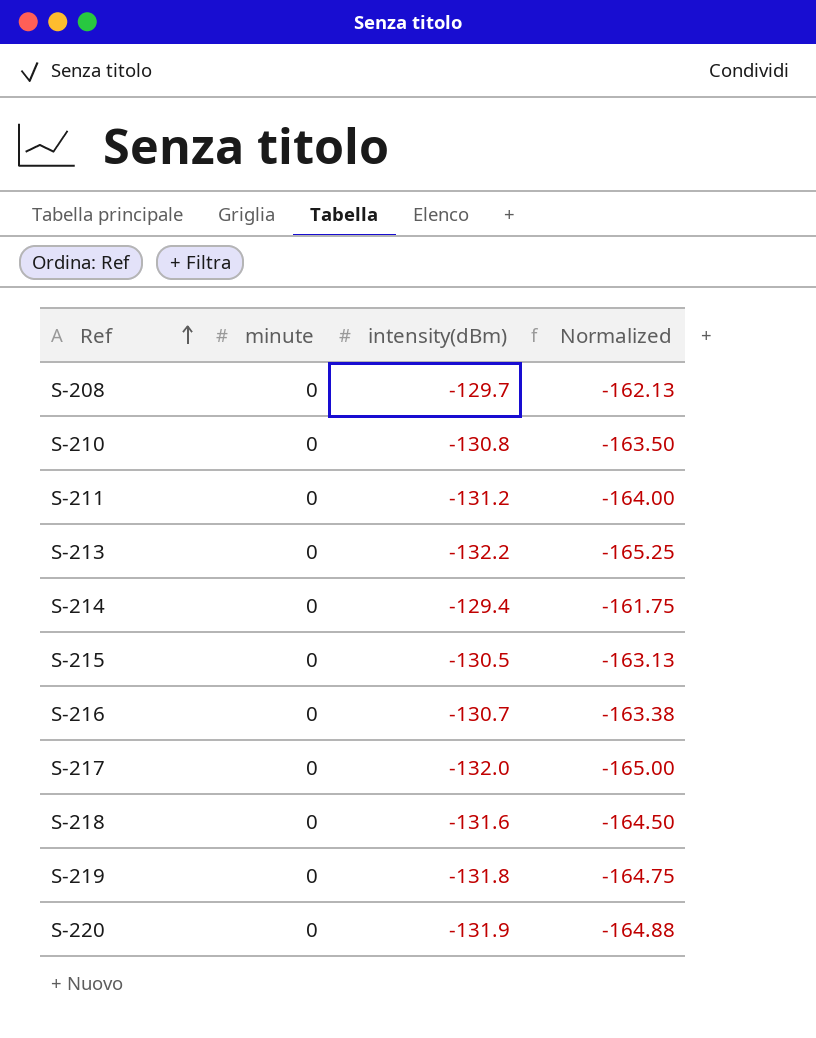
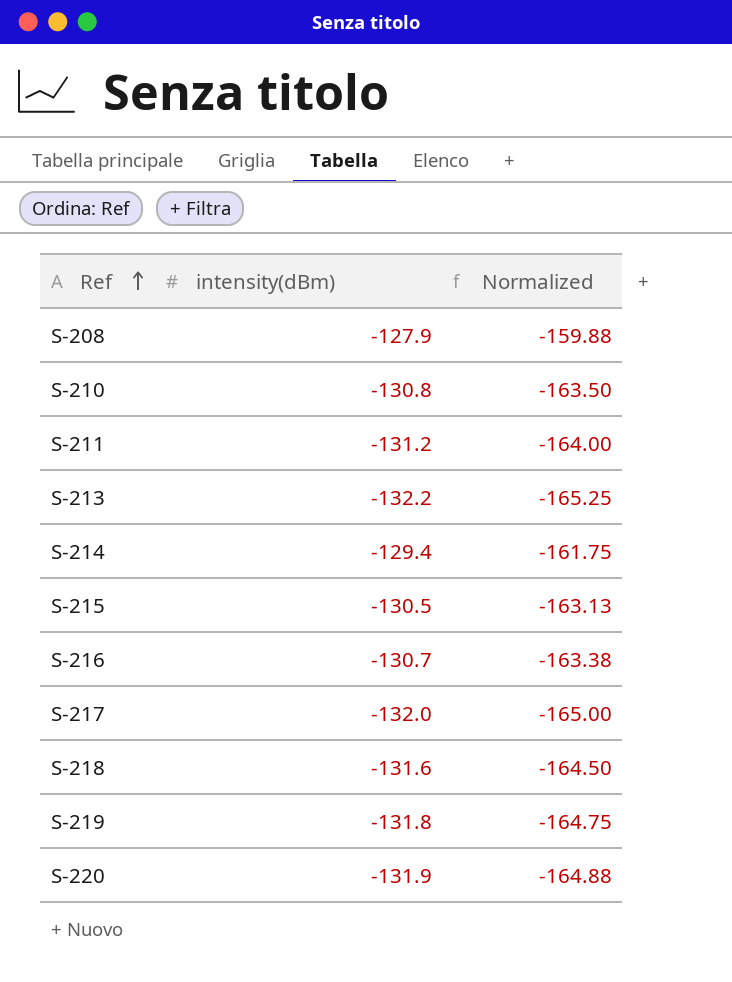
column minute | position: 2 -> none
S-208 | intensity(dBm): -129.7 -> -127.9
S-208 | Normalized: -162.13 -> -159.88

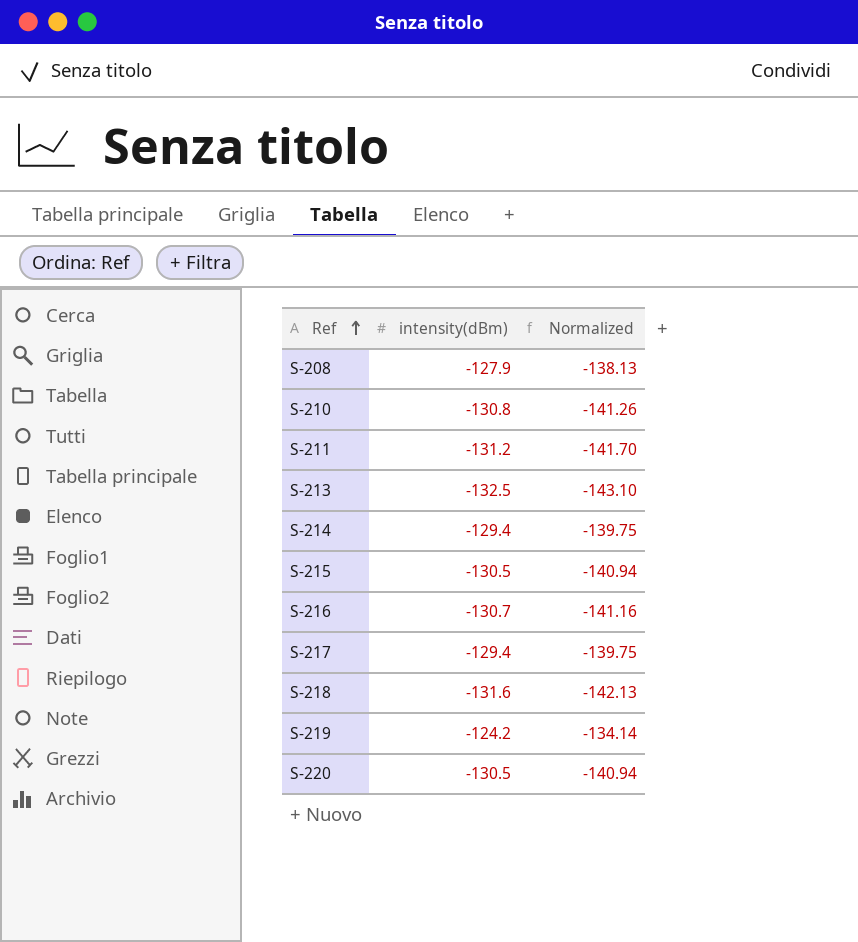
column Normalized | formula: [intensity(dBm)] * 1.25 -> [intensity(dBm)] * 1.08
S-213 | intensity(dBm): -132.2 -> -132.5
S-217 | intensity(dBm): -132.0 -> -129.4
S-219 | intensity(dBm): -131.8 -> -124.2
S-220 | intensity(dBm): -131.9 -> -130.5

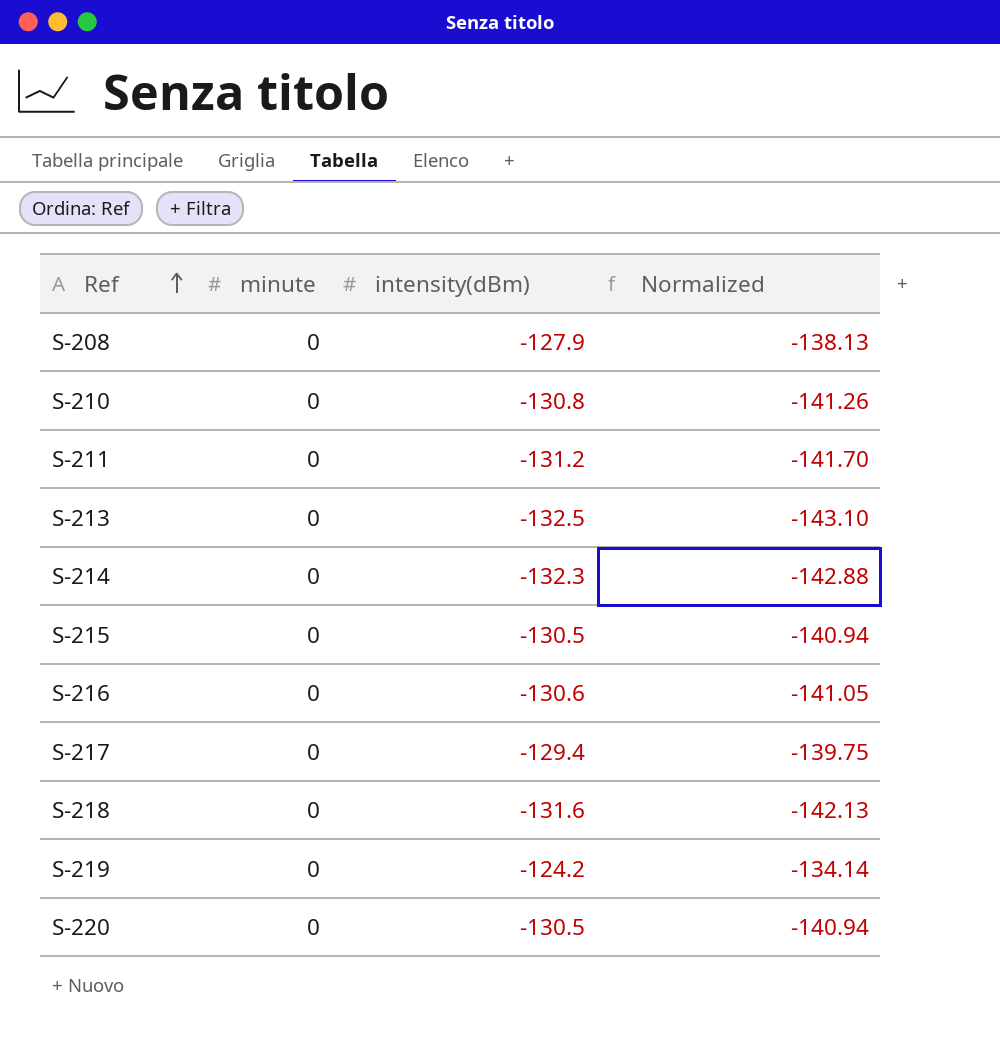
column minute | position: none -> 2
S-214 | intensity(dBm): -129.4 -> -132.3
S-214 | Normalized: -139.75 -> -142.88
S-216 | intensity(dBm): -130.7 -> -130.6
S-216 | Normalized: -141.16 -> -141.05

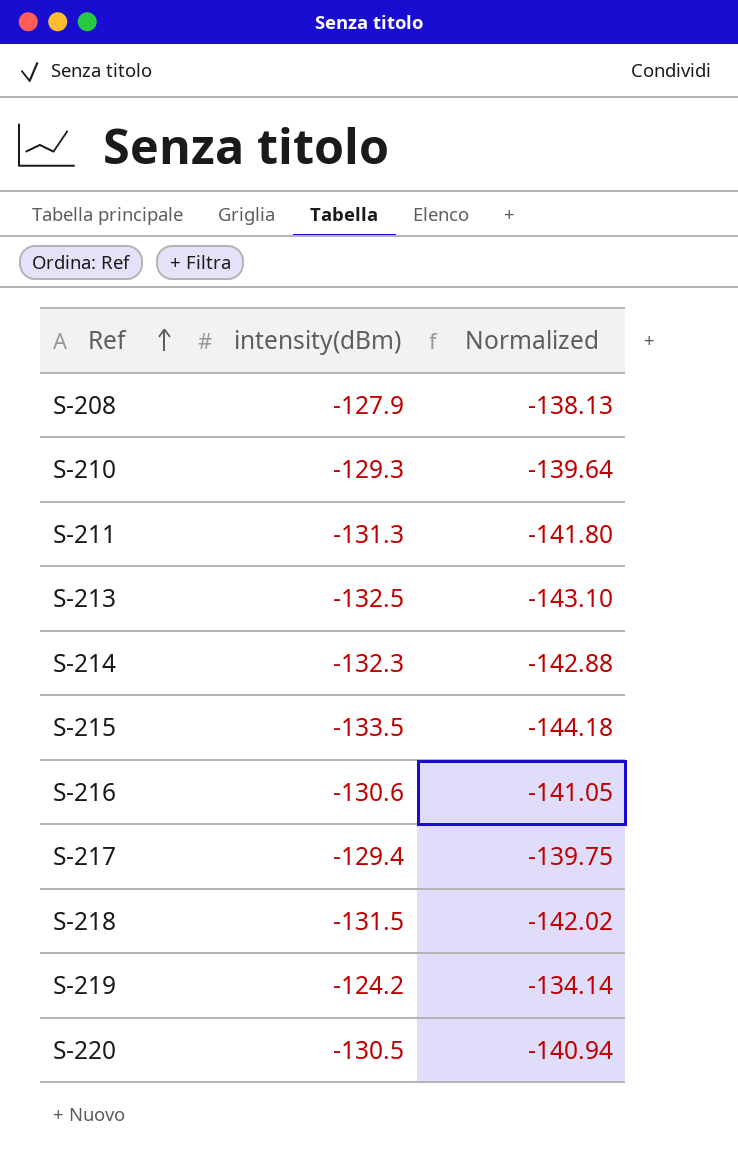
column minute | position: 2 -> none
S-210 | intensity(dBm): -130.8 -> -129.3
S-210 | Normalized: -141.26 -> -139.64
S-211 | intensity(dBm): -131.2 -> -131.3
S-211 | Normalized: -141.70 -> -141.80
S-215 | intensity(dBm): -130.5 -> -133.5
S-215 | Normalized: -140.94 -> -144.18
S-218 | intensity(dBm): -131.6 -> -131.5
S-218 | Normalized: -142.13 -> -142.02

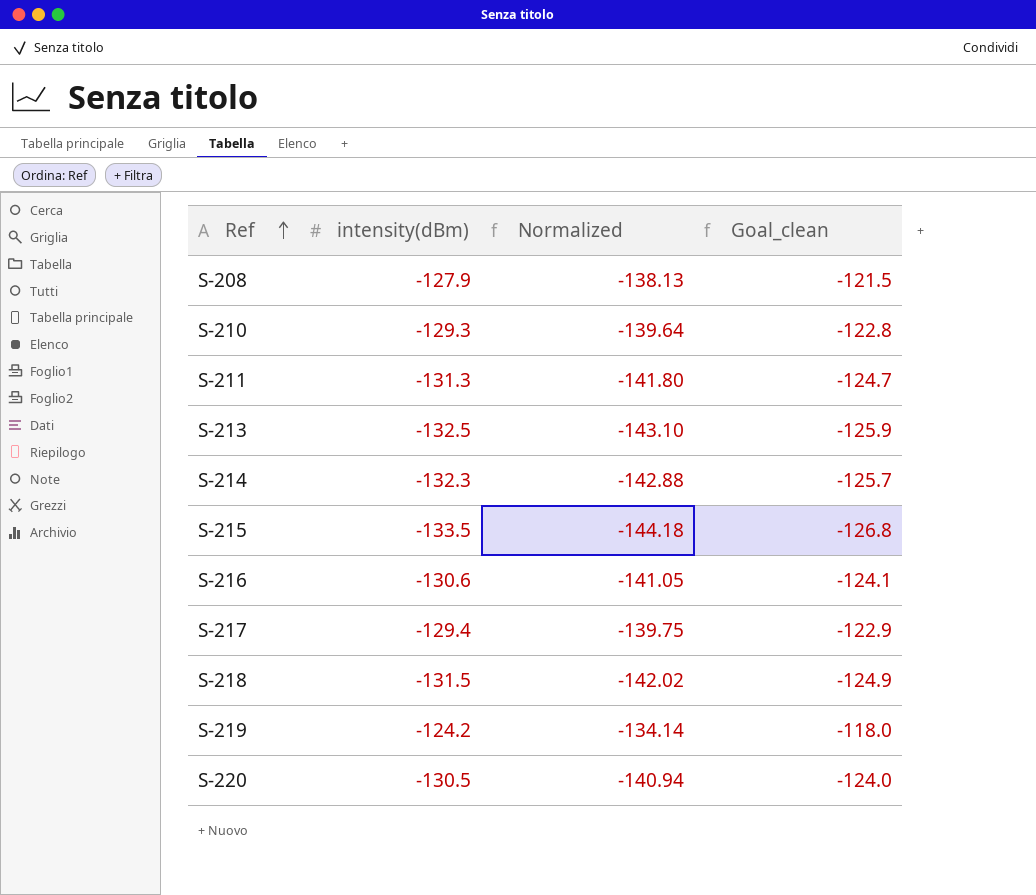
column Goal_clean | formula: none -> [intensity(dBm)] * 0.95

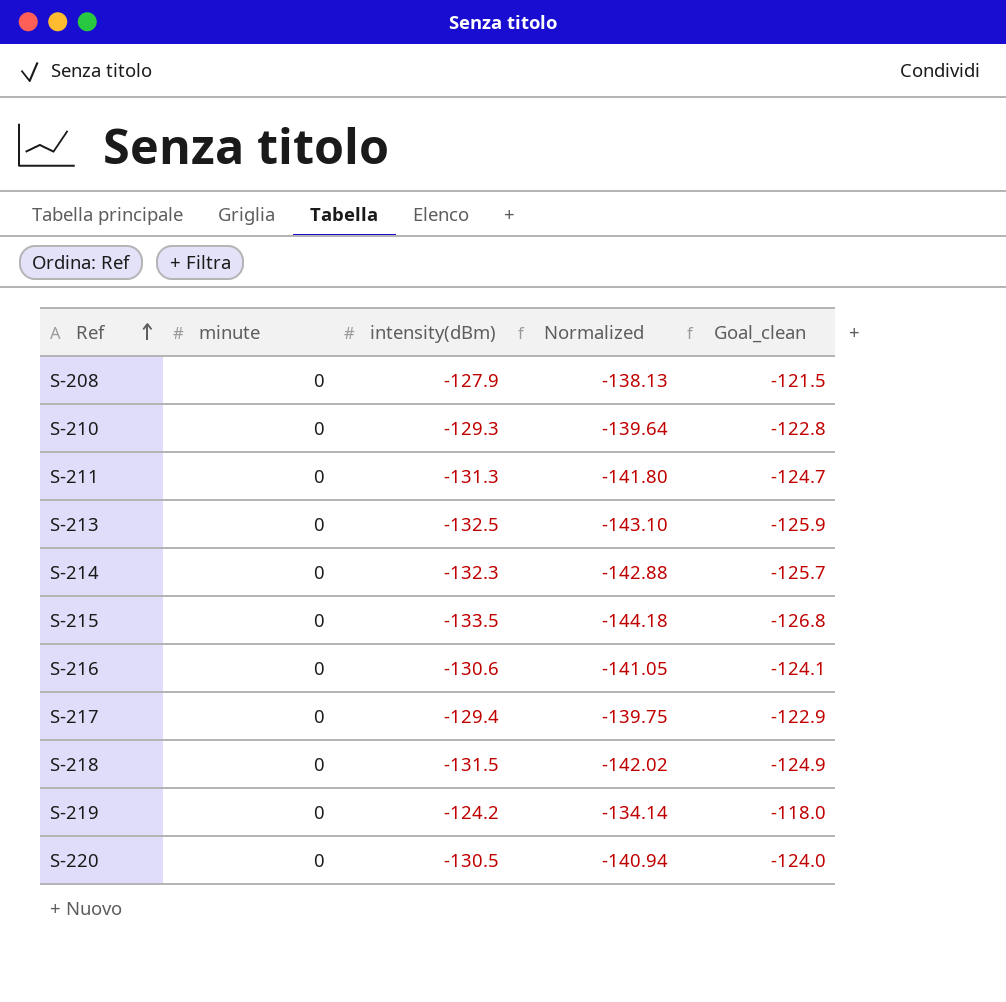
column minute | position: none -> 2

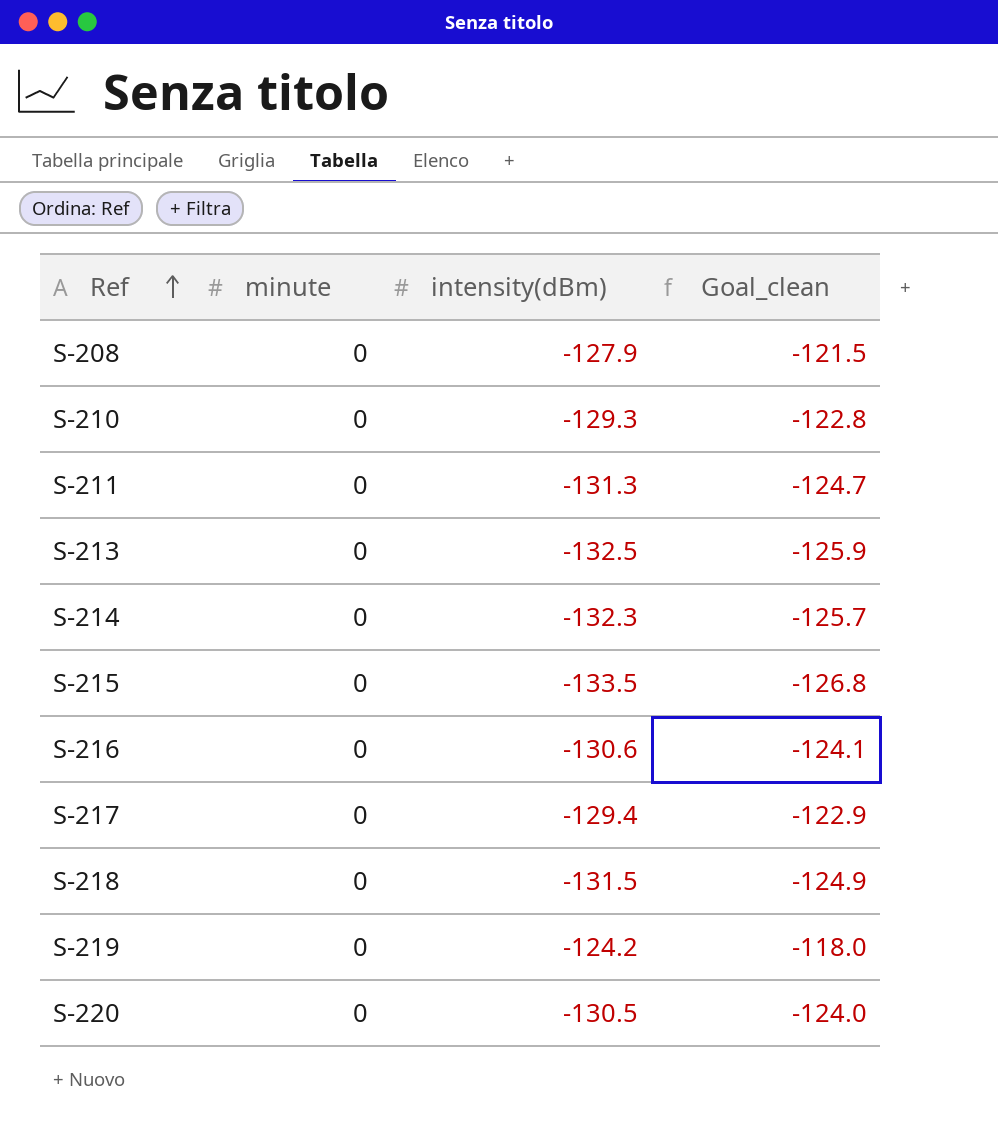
column Normalized | formula: [intensity(dBm)] * 1.08 -> none

